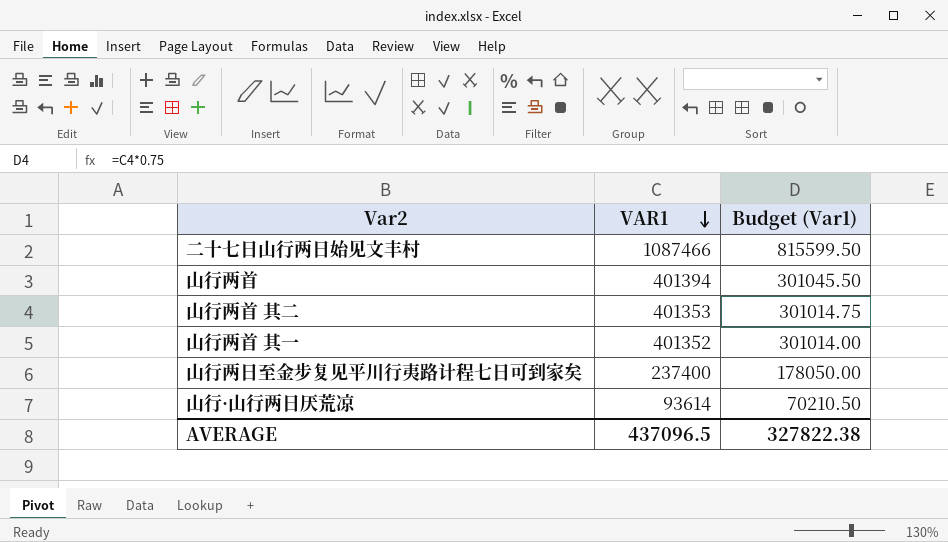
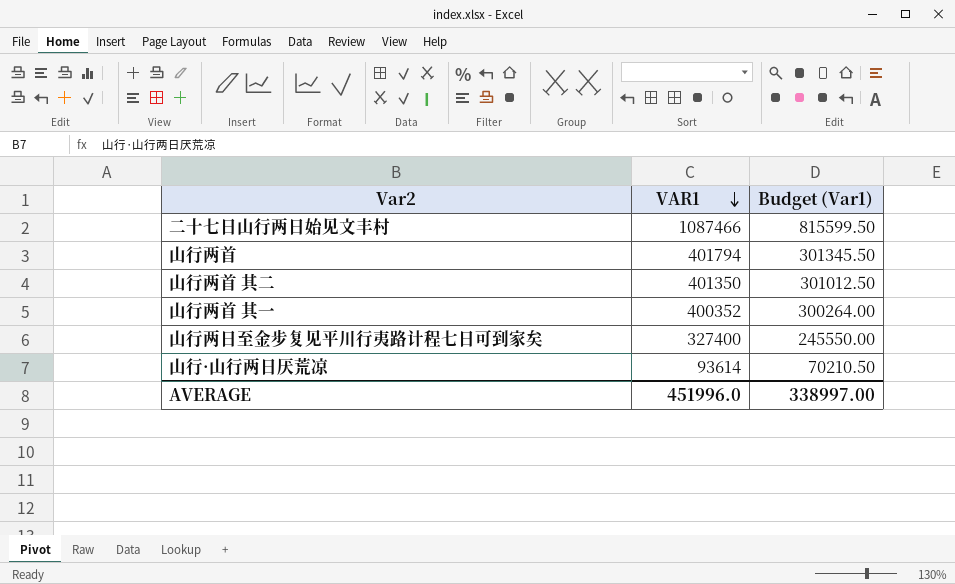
山行两首 | VAR1: 401394 -> 401794
山行两首 | Budget (Var1): 301045.50 -> 301345.50
山行两首 其二 | VAR1: 401353 -> 401350
山行两首 其二 | Budget (Var1): 301014.75 -> 301012.50
山行两首 其一 | VAR1: 401352 -> 400352
山行两首 其一 | Budget (Var1): 301014.00 -> 300264.00
山行两日至金步复见平川行夷路计程七日可到家矣 | VAR1: 237400 -> 327400
山行两日至金步复见平川行夷路计程七日可到家矣 | Budget (Var1): 178050.00 -> 245550.00
AVERAGE | VAR1: 437096.5 -> 451996.0
AVERAGE | Budget (Var1): 327822.38 -> 338997.00

